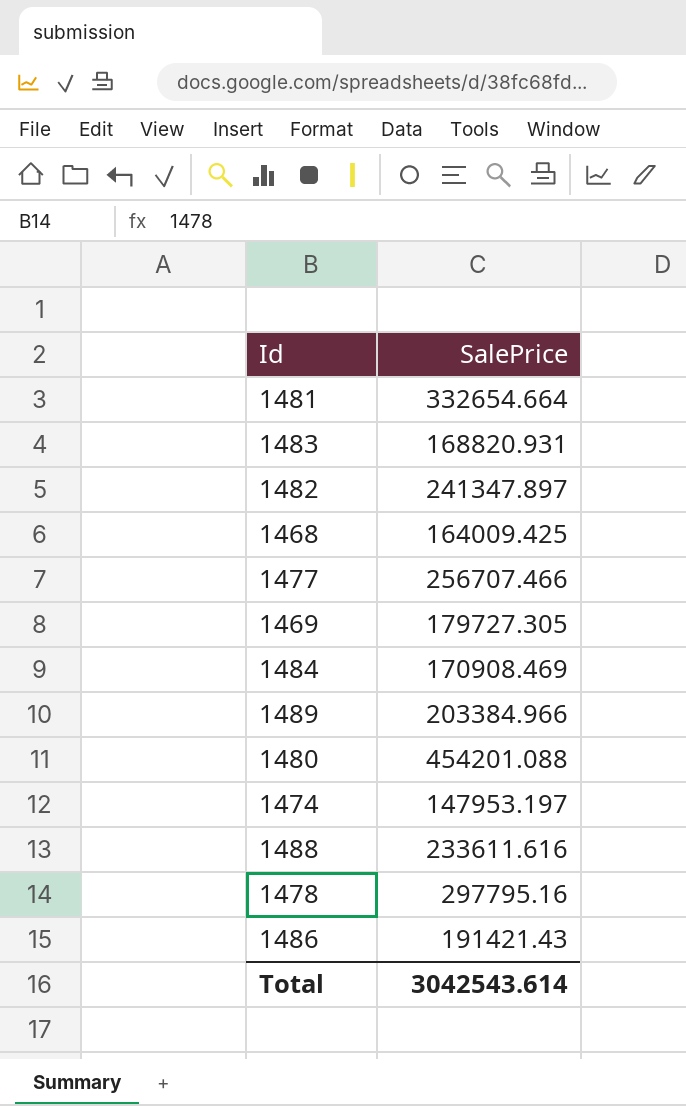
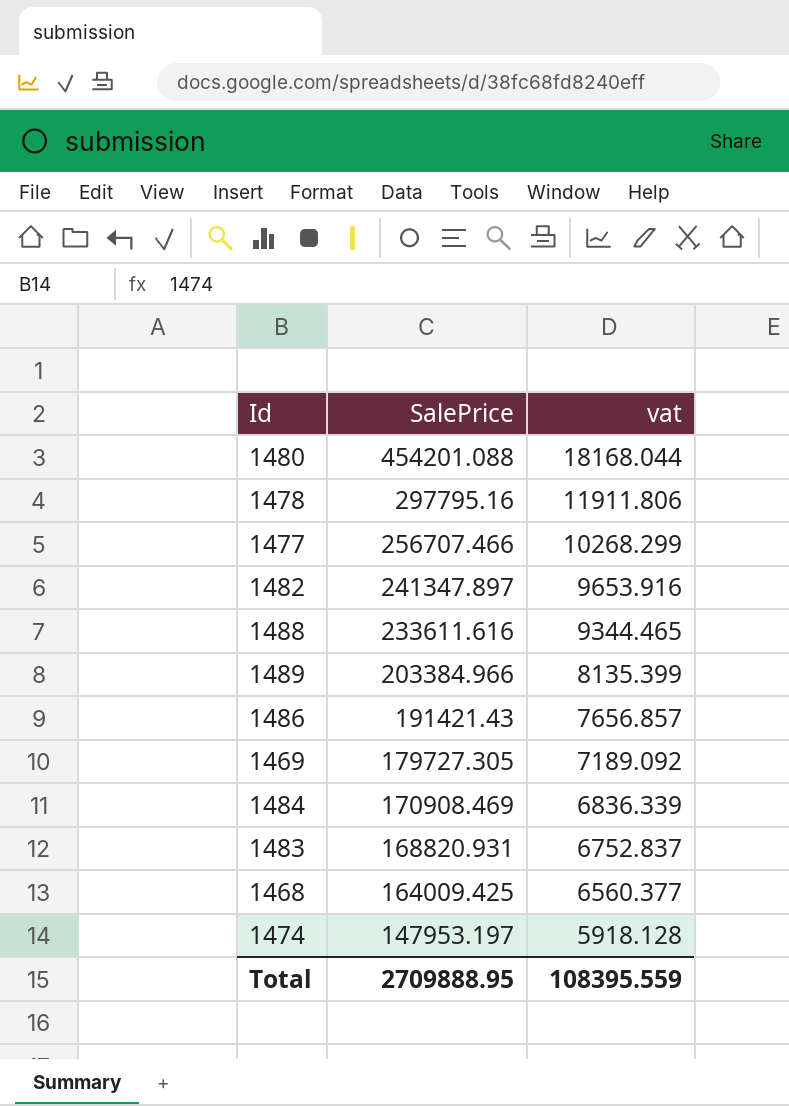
row order: none -> SalePrice descending
column vat | formula: none -> [SalePrice] * 0.04
row 1481: 332654.664 -> none
Total | SalePrice: 3042543.614 -> 2709888.95

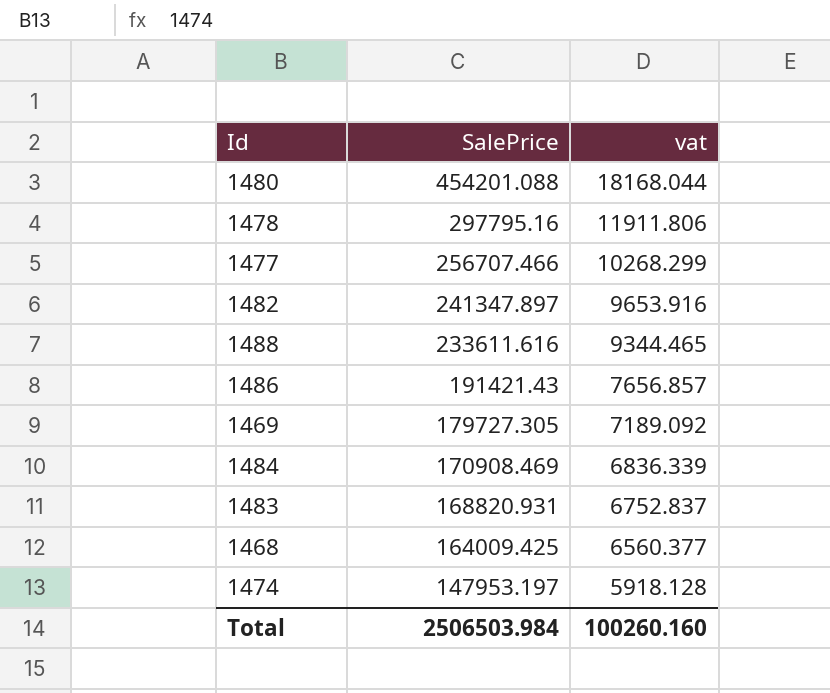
row 1489: 203384.966 | 8135.399 -> none
Total | SalePrice: 2709888.95 -> 2506503.984
Total | vat: 108395.559 -> 100260.160

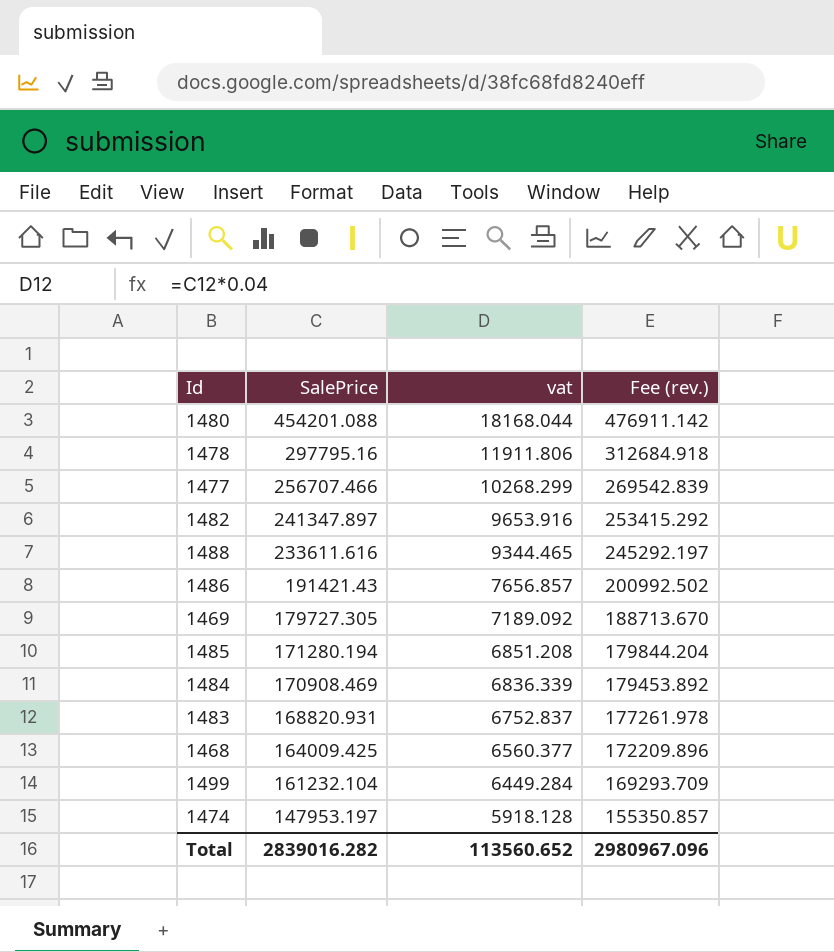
column Fee (rev.) | formula: none -> [SalePrice] * 1.05
row 1485: none -> 171280.194 | 6851.208 | 179844.204
row 1499: none -> 161232.104 | 6449.284 | 169293.709
Total | SalePrice: 2506503.984 -> 2839016.282
Total | vat: 100260.160 -> 113560.652

